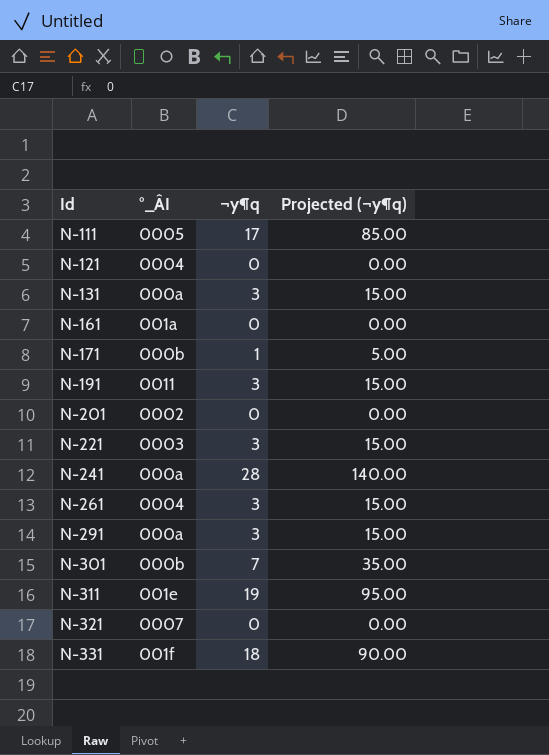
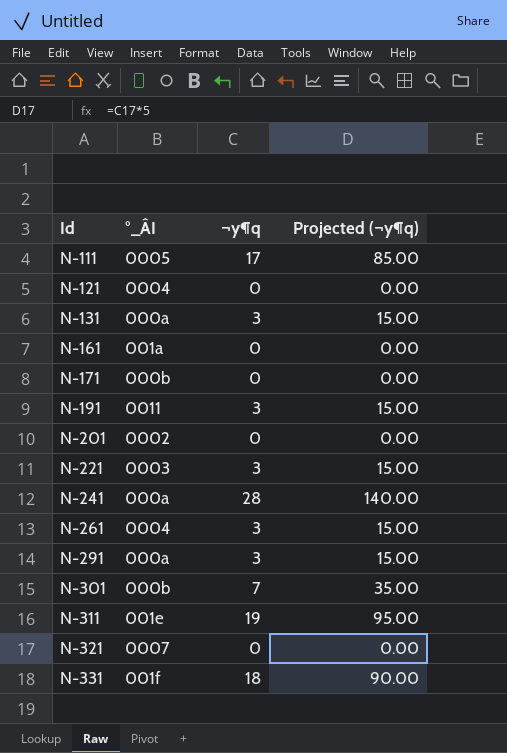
N-171 | ¬y¶q: 1 -> 0
N-171 | Projected (¬y¶q): 5.00 -> 0.00

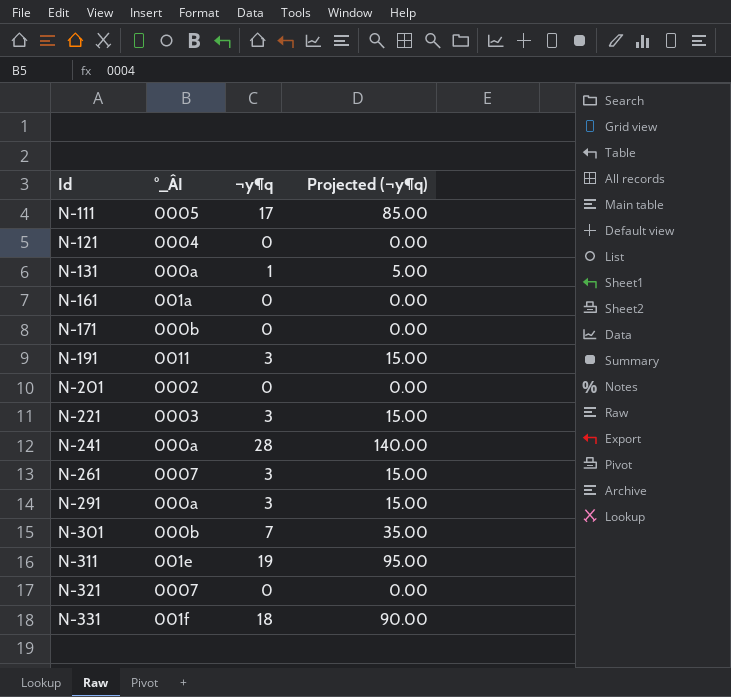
N-131 | ¬y¶q: 3 -> 1
N-131 | Projected (¬y¶q): 15.00 -> 5.00
N-261 | °_ÂI: 0004 -> 0007

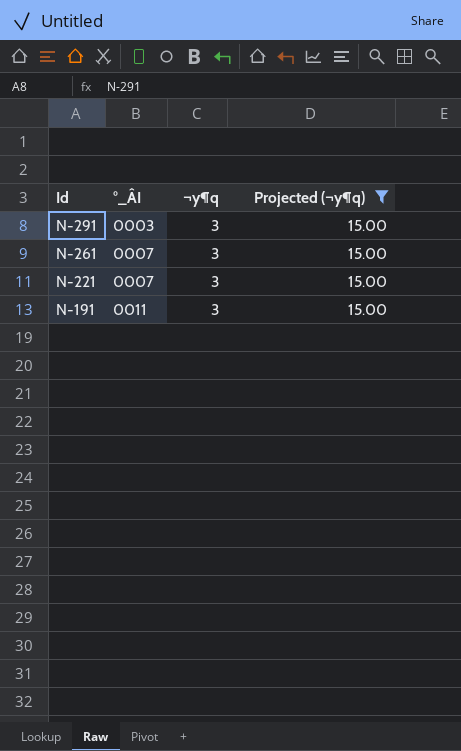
filter: none -> Projected (¬y¶q) = 15.00
row order: Id ascending -> Id descending
N-291 | °_ÂI: 000a -> 0003
N-221 | °_ÂI: 0003 -> 0007

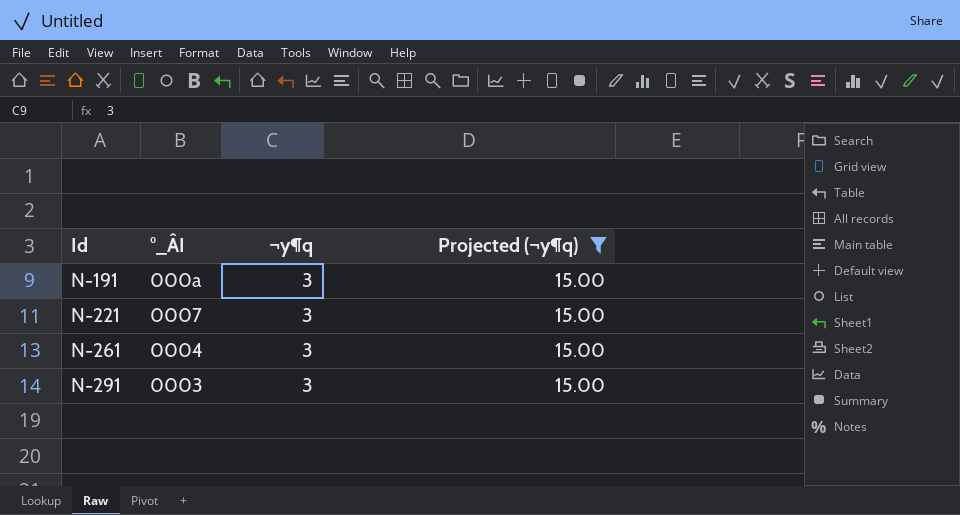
row order: Id descending -> Id ascending
N-191 | °_ÂI: 0011 -> 000a
N-261 | °_ÂI: 0007 -> 0004

